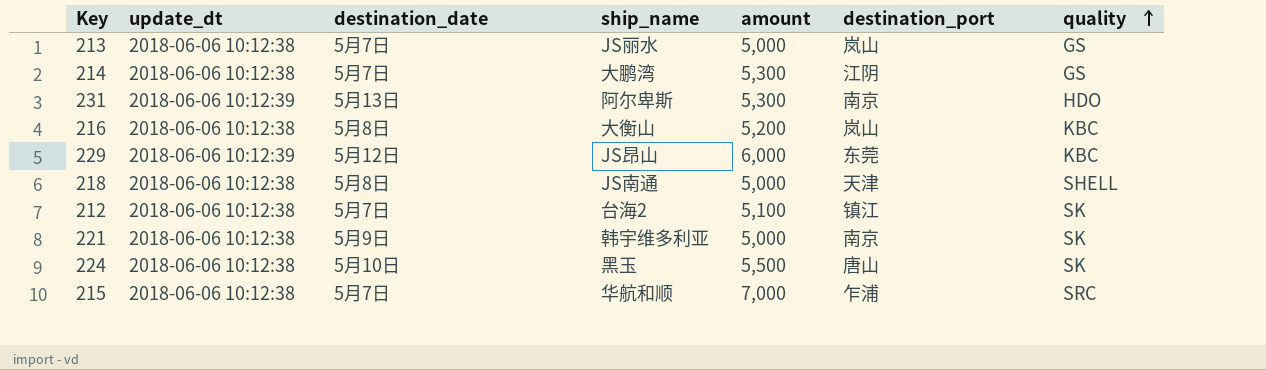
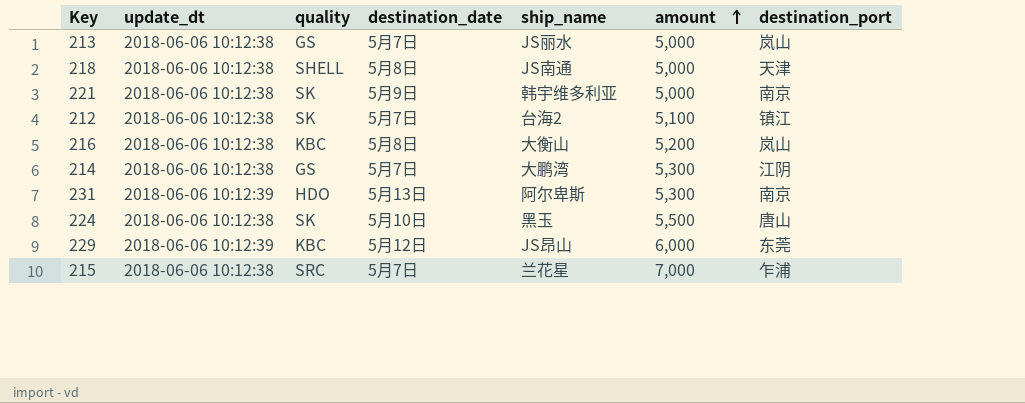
row order: quality ascending -> amount ascending
column quality | position: 7 -> 3
215 | ship_name: 华航和顺 -> 兰花星

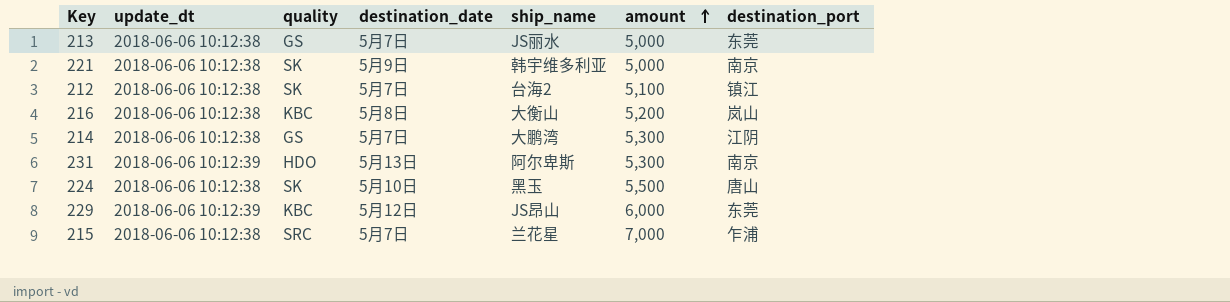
row 218: 2018-06-06 10:12:38 | SHELL | 5月8日 | JS南通 | 5,000 | 天津 -> none
213 | destination_port: 岚山 -> 东莞

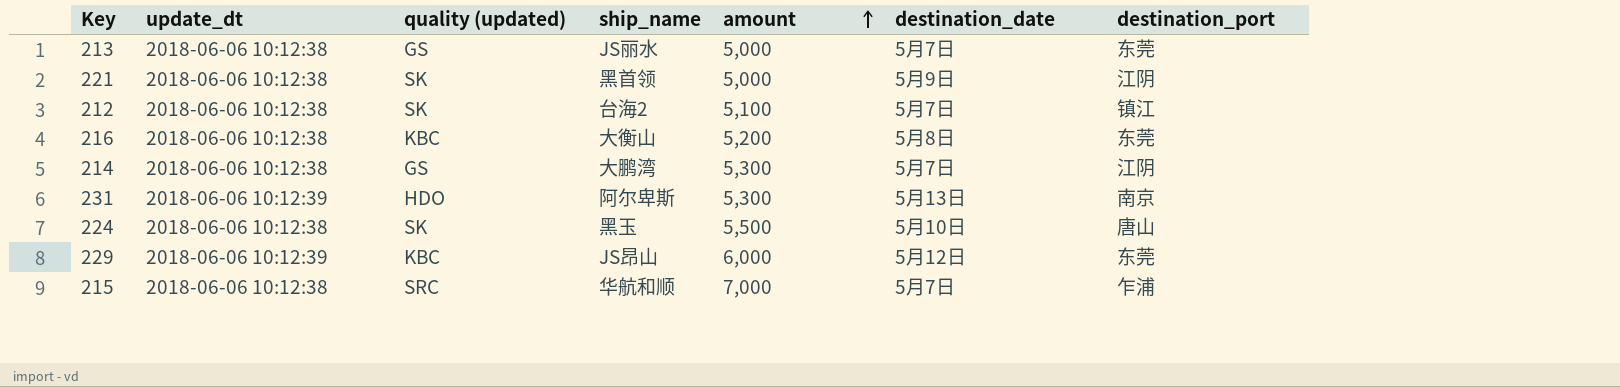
column name: quality -> quality (updated)
column destination_date | position: 4 -> 6
221 | ship_name: 韩宇维多利亚 -> 黑首领
221 | destination_port: 南京 -> 江阴
216 | destination_port: 岚山 -> 东莞
215 | ship_name: 兰花星 -> 华航和顺

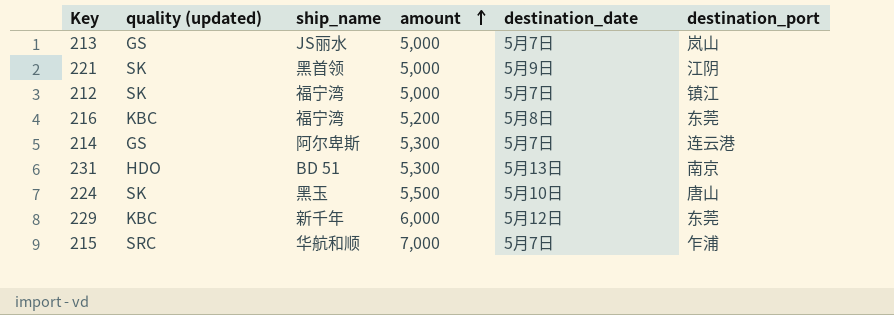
column update_dt | position: 2 -> none
213 | destination_port: 东莞 -> 岚山
212 | ship_name: 台海2 -> 福宁湾
212 | amount: 5,100 -> 5,000
216 | ship_name: 大衡山 -> 福宁湾
214 | ship_name: 大鹏湾 -> 阿尔卑斯
214 | destination_port: 江阴 -> 连云港
231 | ship_name: 阿尔卑斯 -> BD 51
229 | ship_name: JS昂山 -> 新千年

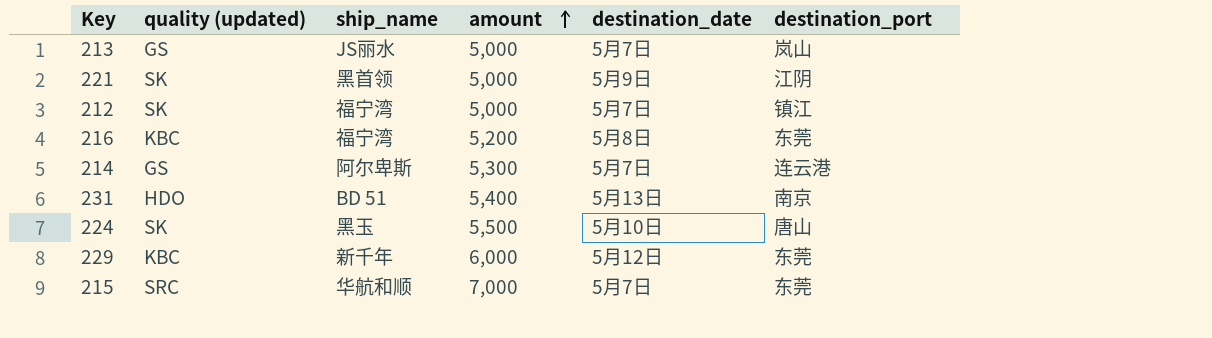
231 | amount: 5,300 -> 5,400
215 | destination_port: 乍浦 -> 东莞

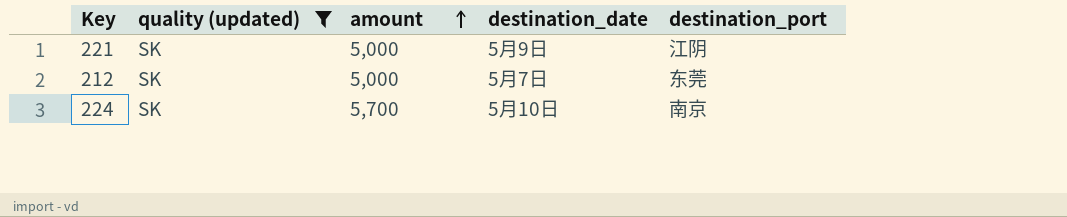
filter: none -> quality (updated) = SK
column ship_name | position: 3 -> none
212 | destination_port: 镇江 -> 东莞
224 | amount: 5,500 -> 5,700
224 | destination_port: 唐山 -> 南京

